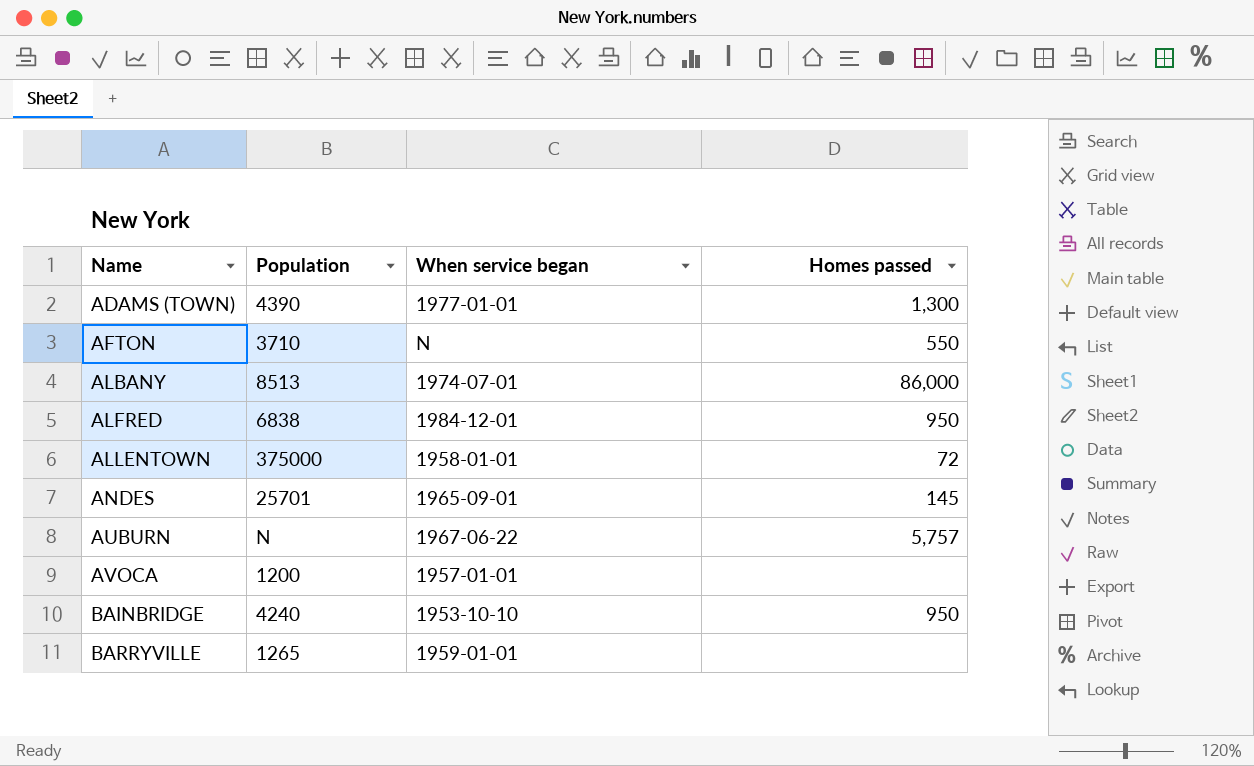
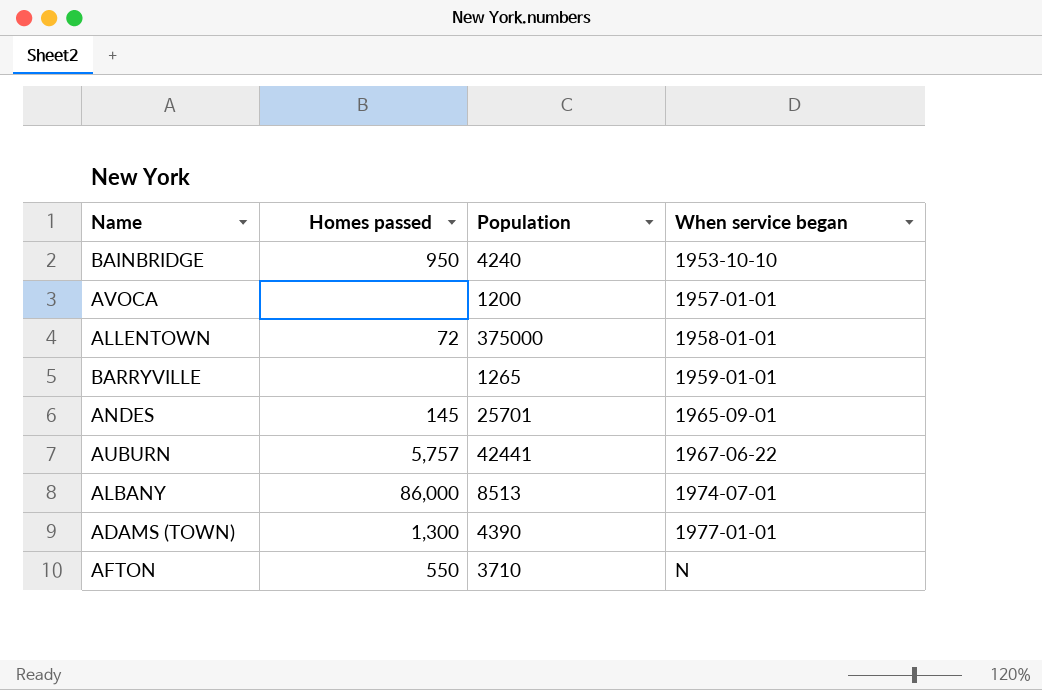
row order: Name ascending -> When service began ascending
column Homes passed | position: 4 -> 2
row ALFRED: 6838 | 1984-12-01 | 950 -> none
AUBURN | Population: N -> 42441

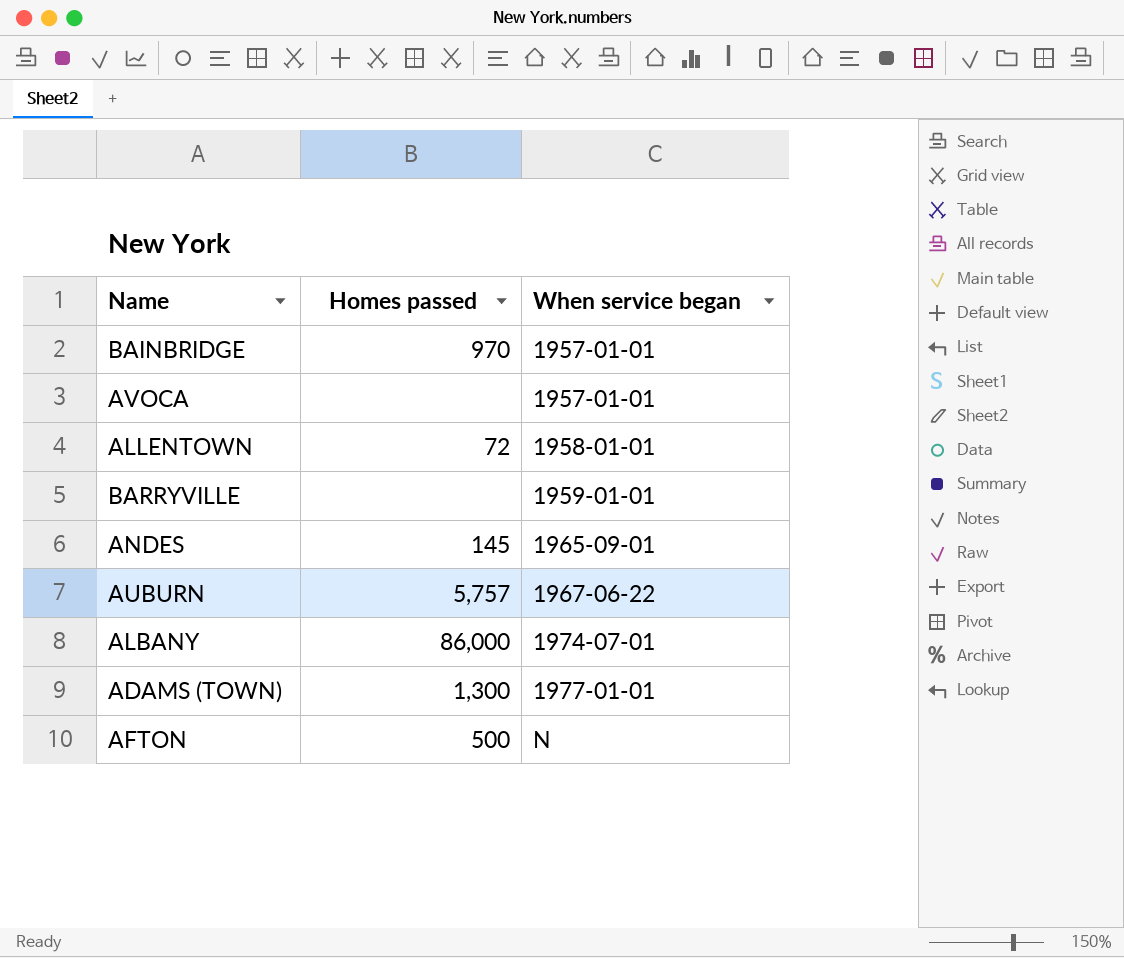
column Population | position: 3 -> none
BAINBRIDGE | Homes passed: 950 -> 970
BAINBRIDGE | When service began: 1953-10-10 -> 1957-01-01
AFTON | Homes passed: 550 -> 500

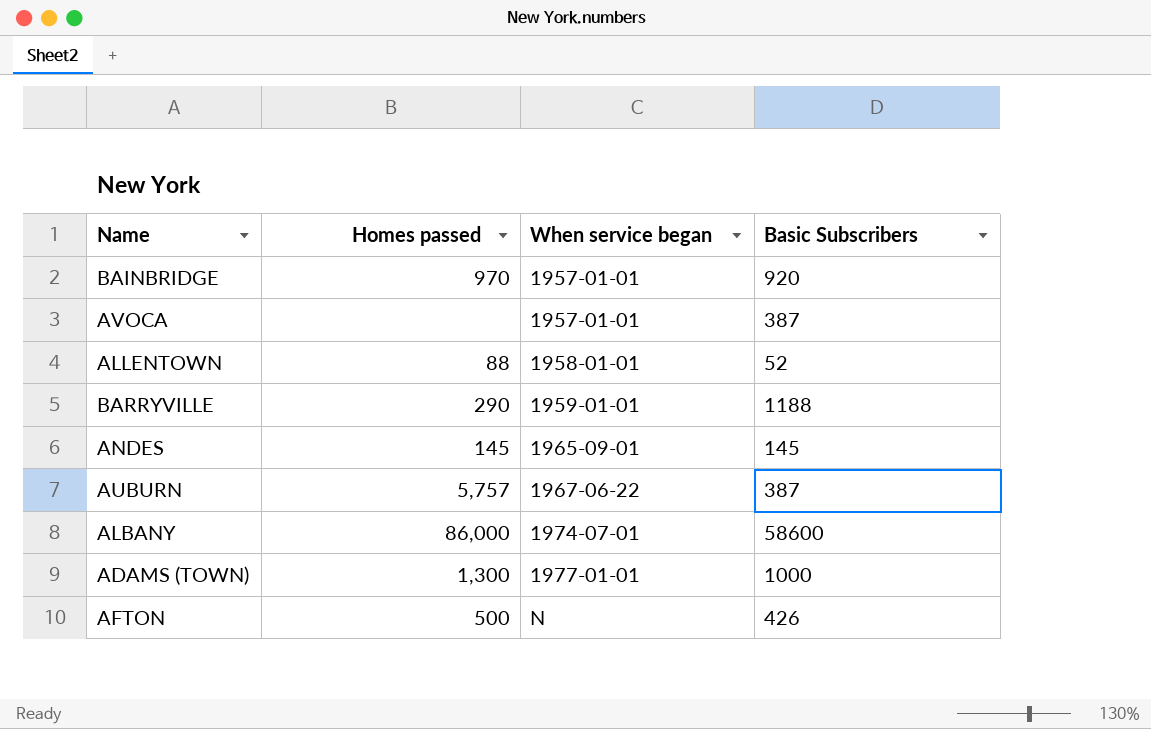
column Basic Subscribers | position: none -> 4
ALLENTOWN | Homes passed: 72 -> 88
BARRYVILLE | Homes passed: none -> 290

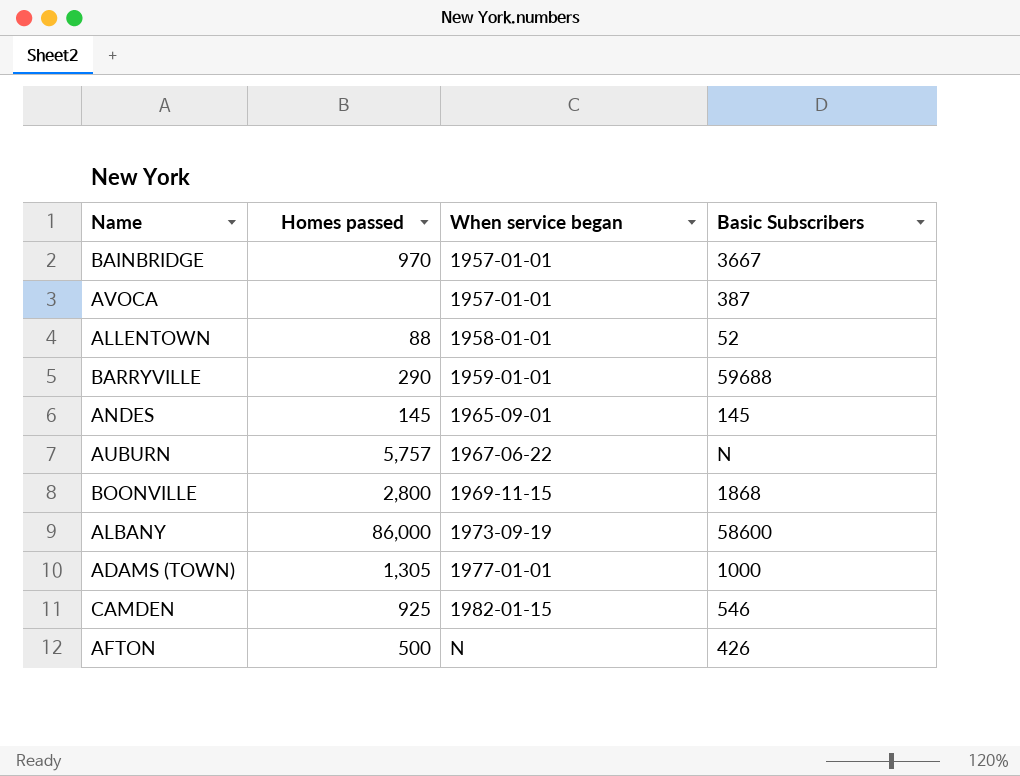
BAINBRIDGE | Basic Subscribers: 920 -> 3667
BARRYVILLE | Basic Subscribers: 1188 -> 59688
AUBURN | Basic Subscribers: 387 -> N
row BOONVILLE: none -> 2,800 | 1969-11-15 | 1868
ALBANY | When service began: 1974-07-01 -> 1973-09-19
ADAMS (TOWN) | Homes passed: 1,300 -> 1,305
row CAMDEN: none -> 925 | 1982-01-15 | 546

